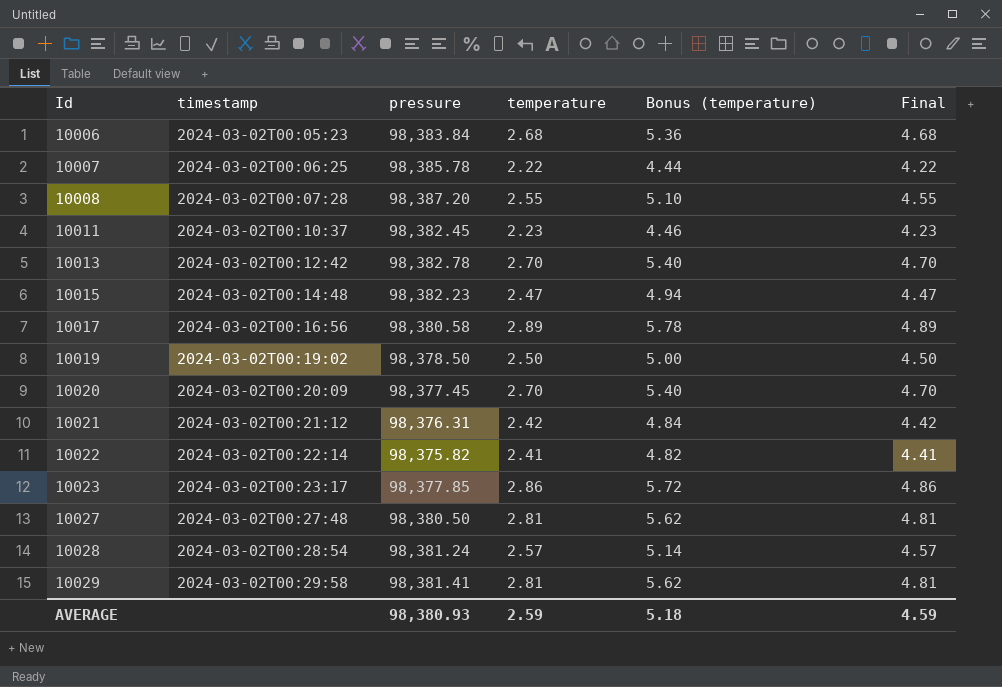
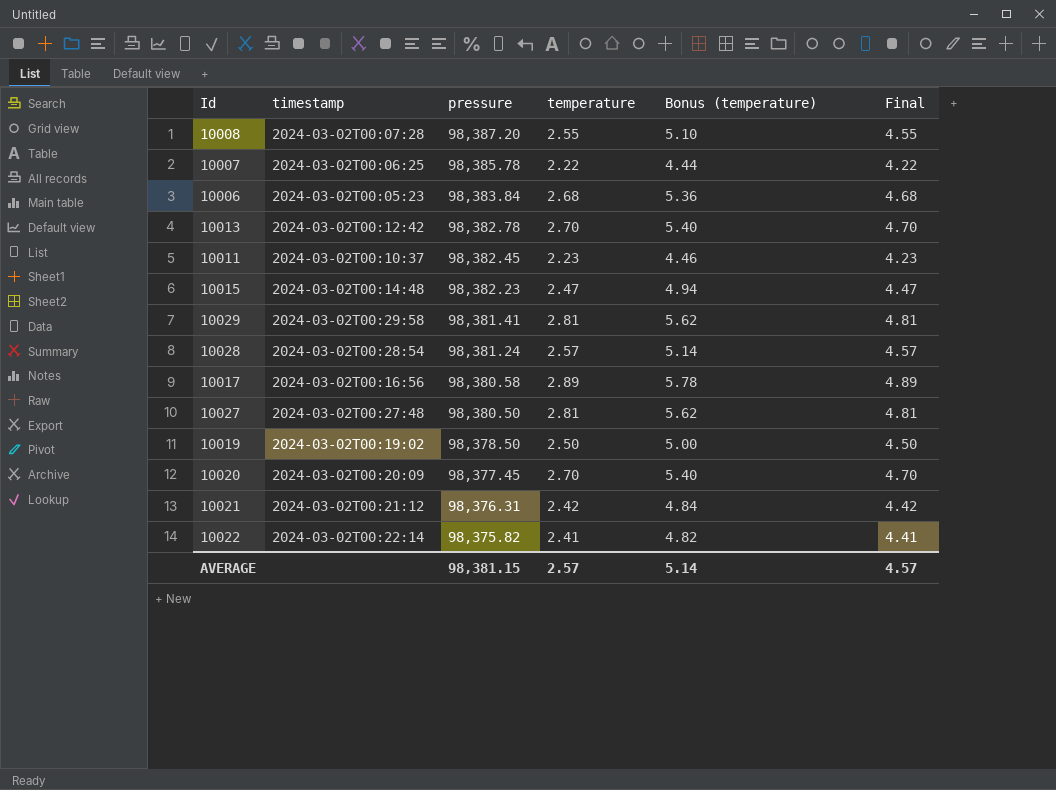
row order: Id ascending -> pressure descending
row 10023: 2024-03-02T00:23:17 | 98,377.85 | 2.86 | 5.72 | 4.86 -> none
AVERAGE | pressure: 98,380.93 -> 98,381.15
AVERAGE | temperature: 2.59 -> 2.57
AVERAGE | Bonus (temperature): 5.18 -> 5.14
AVERAGE | Final: 4.59 -> 4.57

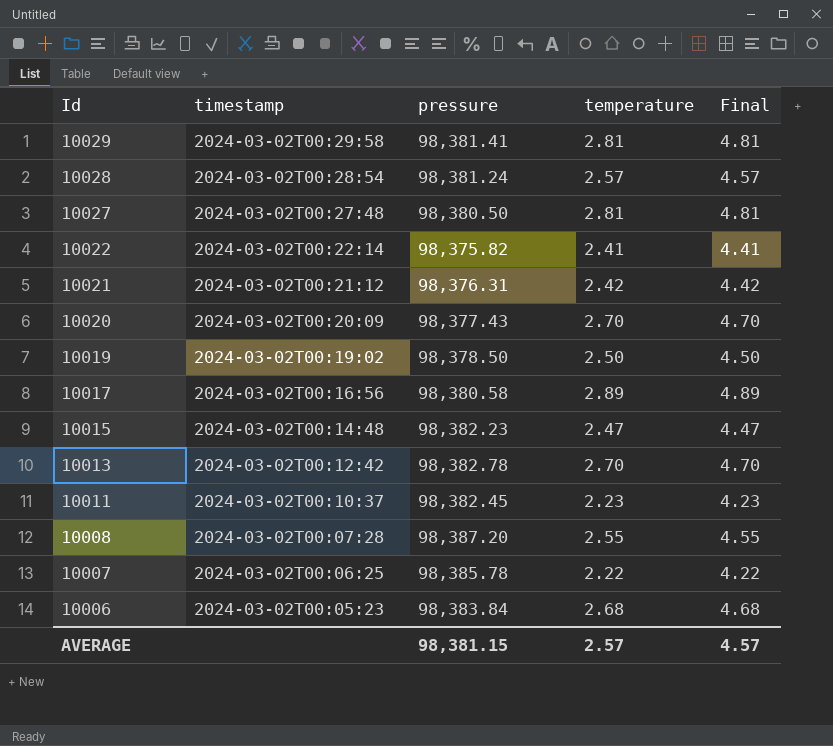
row order: pressure descending -> Id descending
column Bonus (temperature) | formula: [temperature] * 2 -> none
10020 | pressure: 98,377.45 -> 98,377.43

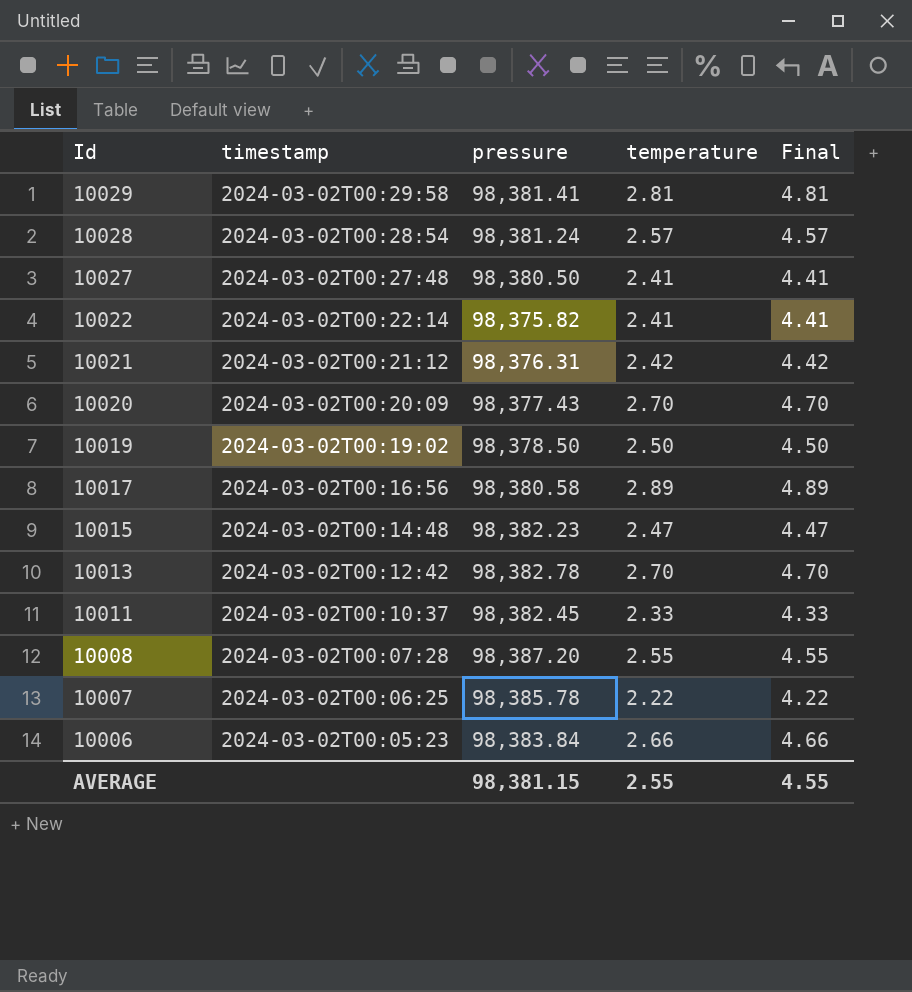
10027 | temperature: 2.81 -> 2.41
10027 | Final: 4.81 -> 4.41
10011 | temperature: 2.23 -> 2.33
10011 | Final: 4.23 -> 4.33
10006 | temperature: 2.68 -> 2.66
10006 | Final: 4.68 -> 4.66
AVERAGE | temperature: 2.57 -> 2.55
AVERAGE | Final: 4.57 -> 4.55

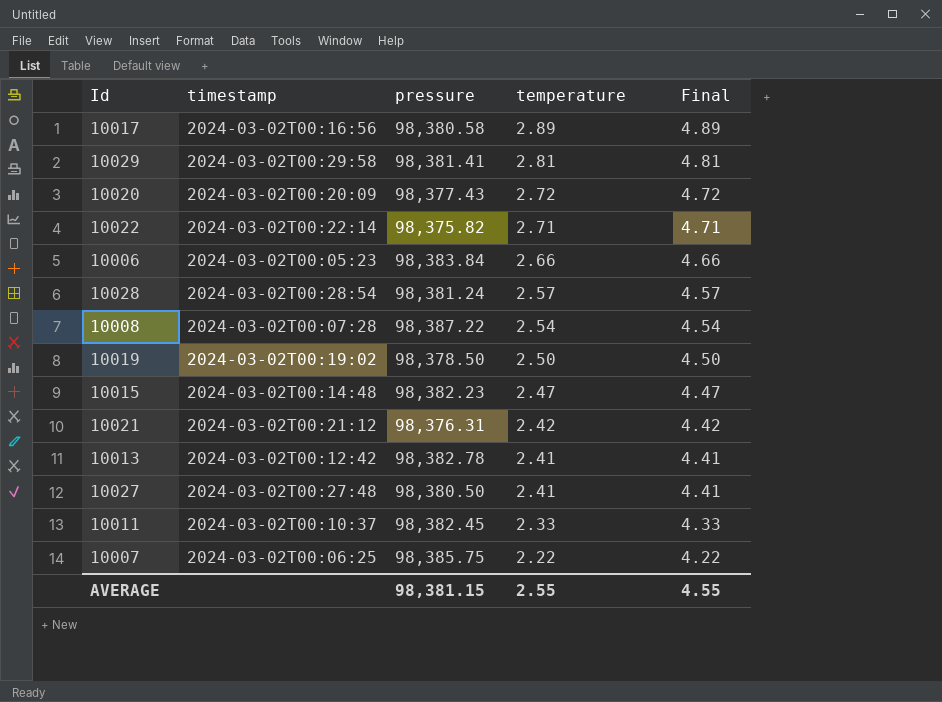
row order: Id descending -> temperature descending
10020 | temperature: 2.70 -> 2.72
10020 | Final: 4.70 -> 4.72
10022 | temperature: 2.41 -> 2.71
10022 | Final: 4.41 -> 4.71
10008 | pressure: 98,387.20 -> 98,387.22
10008 | temperature: 2.55 -> 2.54
10008 | Final: 4.55 -> 4.54
10013 | temperature: 2.70 -> 2.41
10013 | Final: 4.70 -> 4.41
10007 | pressure: 98,385.78 -> 98,385.75

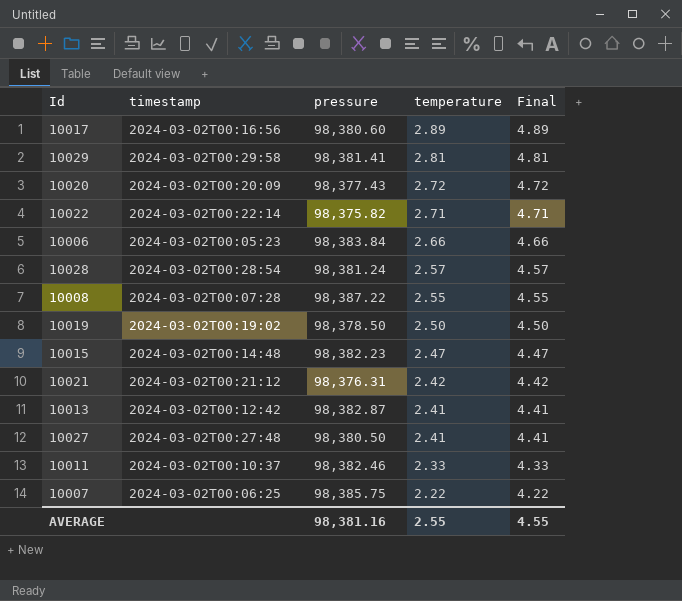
10017 | pressure: 98,380.58 -> 98,380.60
10008 | temperature: 2.54 -> 2.55
10008 | Final: 4.54 -> 4.55
10013 | pressure: 98,382.78 -> 98,382.87
10011 | pressure: 98,382.45 -> 98,382.46
AVERAGE | pressure: 98,381.15 -> 98,381.16

